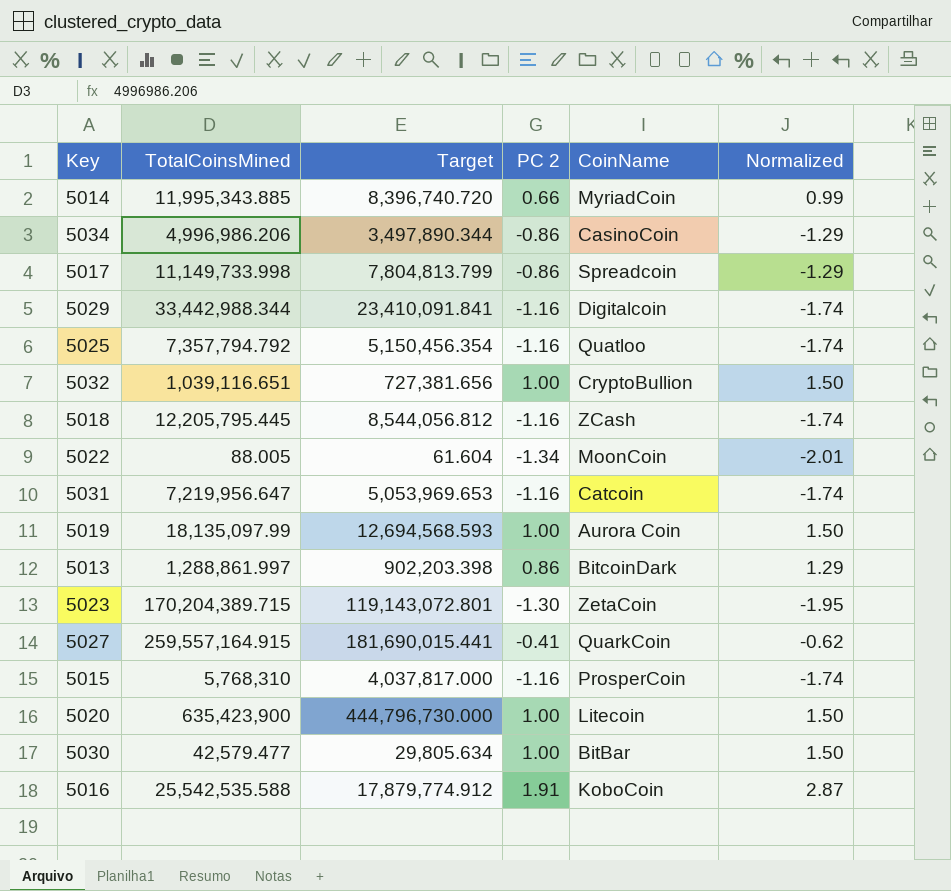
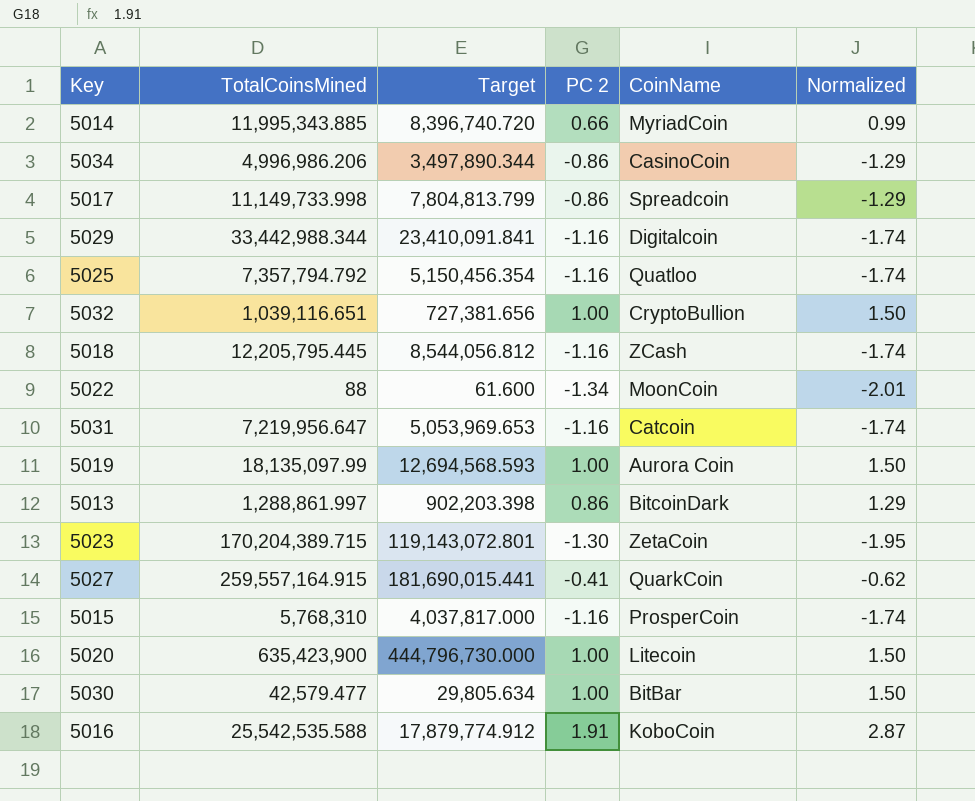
5022 | TotalCoinsMined: 88.005 -> 88
5022 | Target: 61.604 -> 61.600

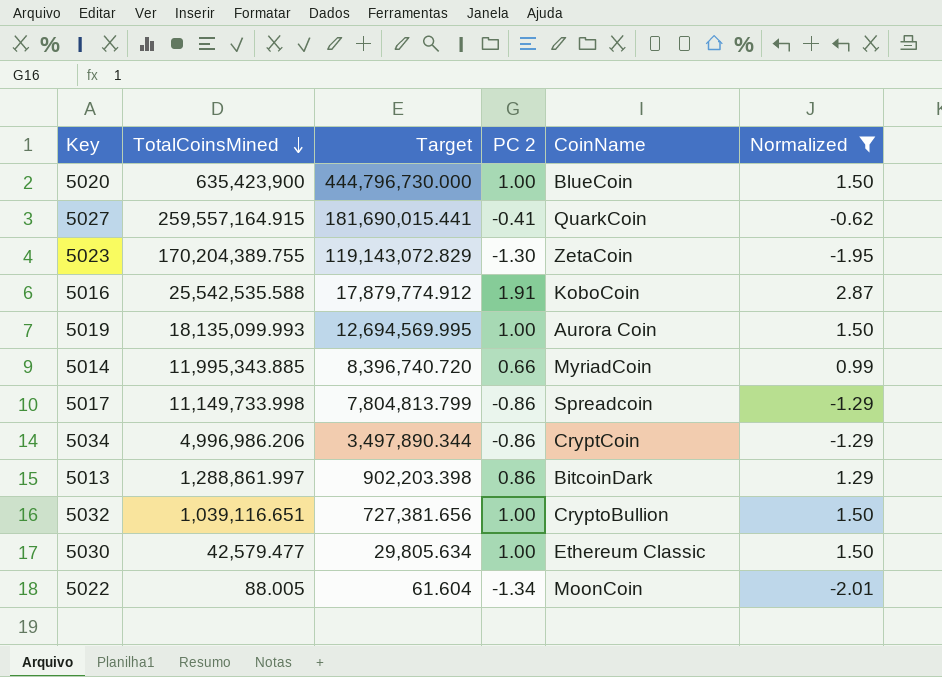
filter: none -> Normalized != -1.74
row order: none -> TotalCoinsMined descending
5020 | CoinName: Litecoin -> BlueCoin
5023 | TotalCoinsMined: 170,204,389.715 -> 170,204,389.755
5023 | Target: 119,143,072.801 -> 119,143,072.829
5019 | TotalCoinsMined: 18,135,097.99 -> 18,135,099.993
5019 | Target: 12,694,568.593 -> 12,694,569.995
5034 | CoinName: CasinoCoin -> CryptCoin
5030 | CoinName: BitBar -> Ethereum Classic
5022 | TotalCoinsMined: 88 -> 88.005
5022 | Target: 61.600 -> 61.604

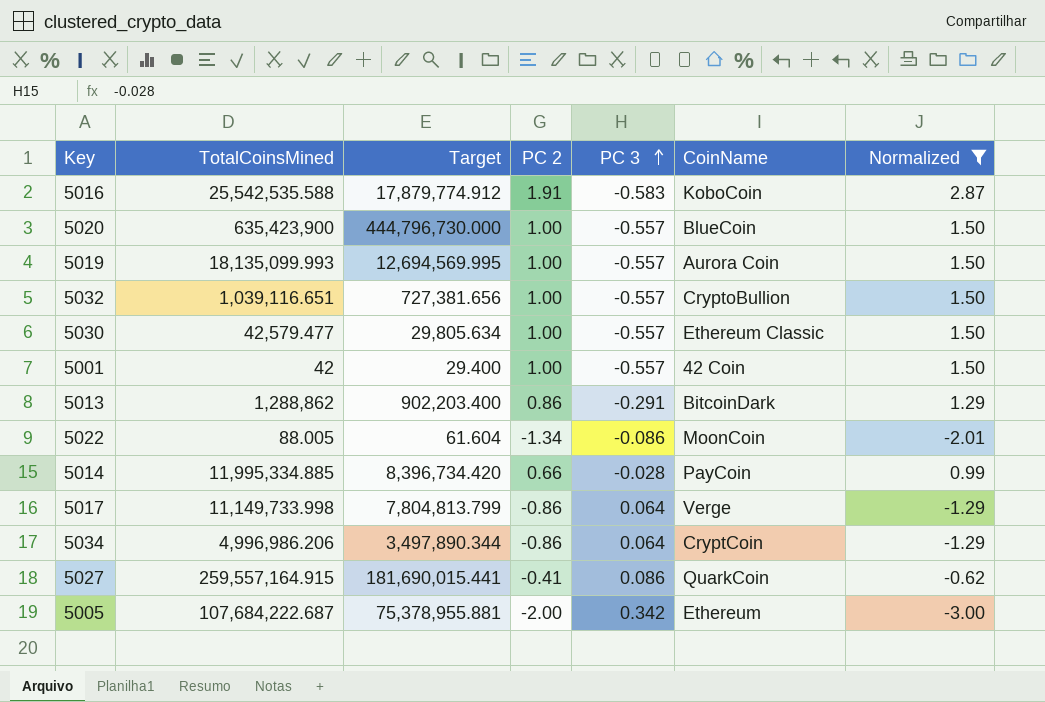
row order: TotalCoinsMined descending -> PC 3 ascending
column PC 3 | position: none -> 5
row 5023: 170,204,389.755 | 119,143,072.829 | -1.30 | ZetaCoin | -1.95 -> none
row 5001: none -> 42 | 29.400 | 1.00 | -0.557 | 42 Coin | 1.50
5013 | TotalCoinsMined: 1,288,861.997 -> 1,288,862
5013 | Target: 902,203.398 -> 902,203.400
5014 | TotalCoinsMined: 11,995,343.885 -> 11,995,334.885
5014 | Target: 8,396,740.720 -> 8,396,734.420
5014 | CoinName: MyriadCoin -> PayCoin
5017 | CoinName: Spreadcoin -> Verge
row 5005: none -> 107,684,222.687 | 75,378,955.881 | -2.00 | 0.342 | Ethereum | -3.00

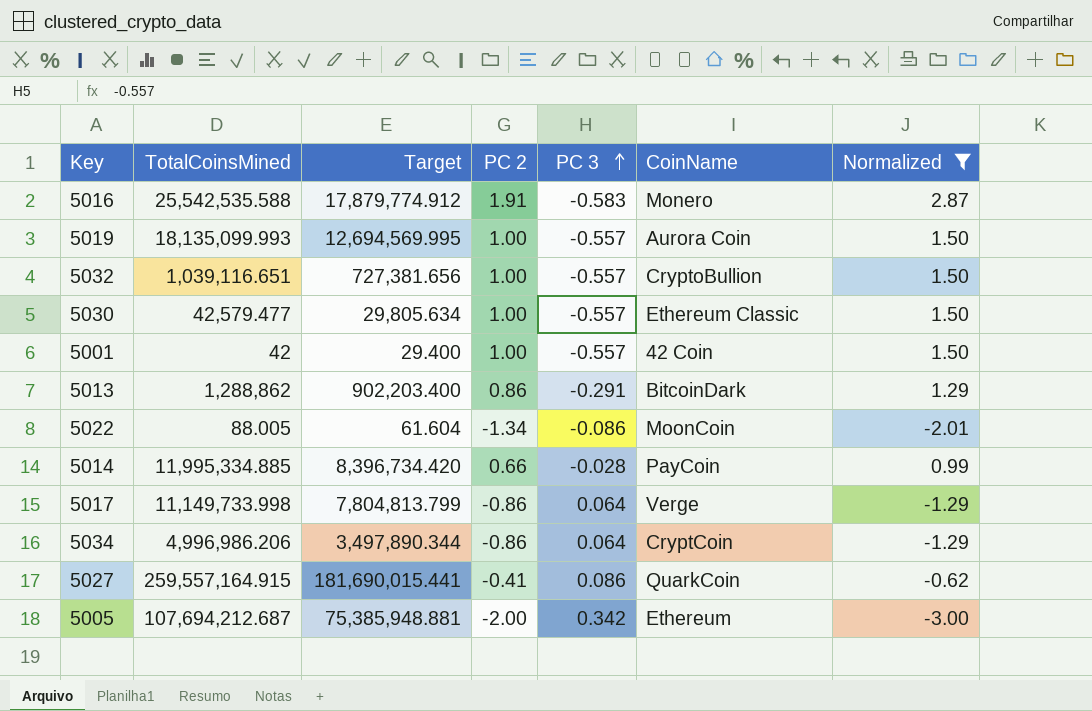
row 5020: 635,423,900 | 444,796,730.000 | 1.00 | -0.557 | BlueCoin | 1.50 -> none
5016 | CoinName: KoboCoin -> Monero
5005 | TotalCoinsMined: 107,684,222.687 -> 107,694,212.687
5005 | Target: 75,378,955.881 -> 75,385,948.881

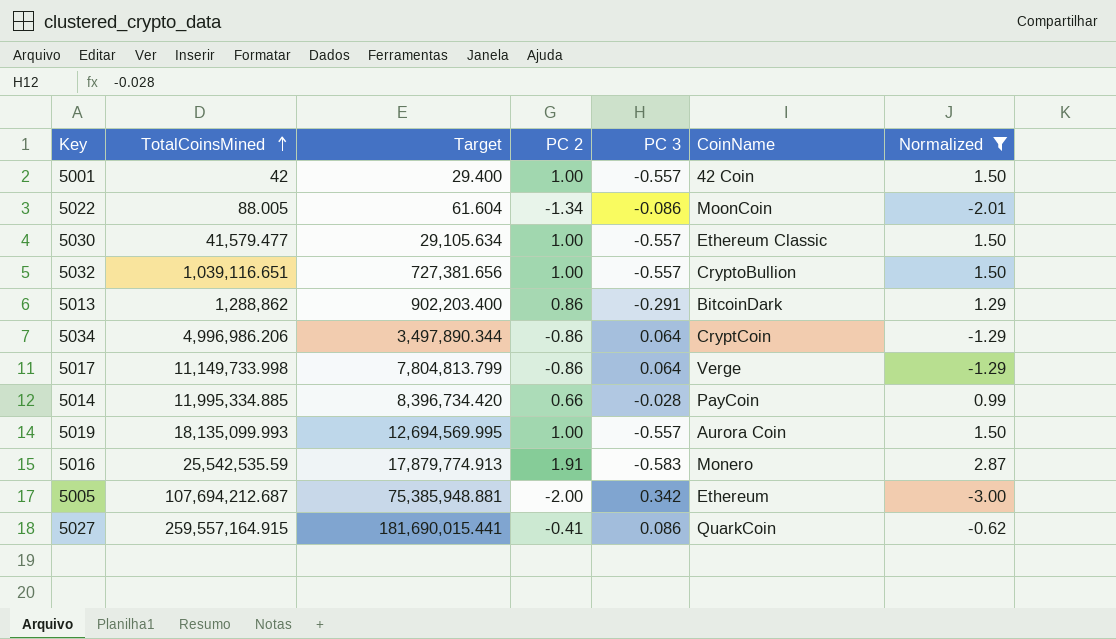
row order: PC 3 ascending -> TotalCoinsMined ascending
5030 | TotalCoinsMined: 42,579.477 -> 41,579.477
5030 | Target: 29,805.634 -> 29,105.634
5016 | TotalCoinsMined: 25,542,535.588 -> 25,542,535.59
5016 | Target: 17,879,774.912 -> 17,879,774.913

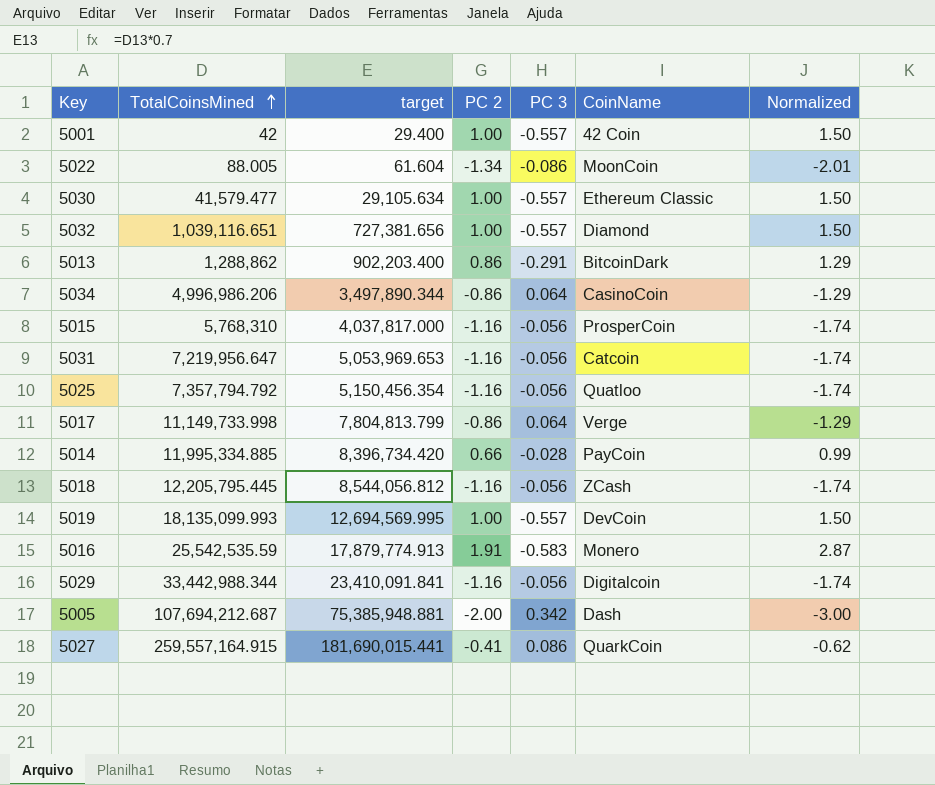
filter: Normalized != -1.74 -> none
column name: Target -> target
5032 | CoinName: CryptoBullion -> Diamond
5034 | CoinName: CryptCoin -> CasinoCoin
5019 | CoinName: Aurora Coin -> DevCoin
5005 | CoinName: Ethereum -> Dash

